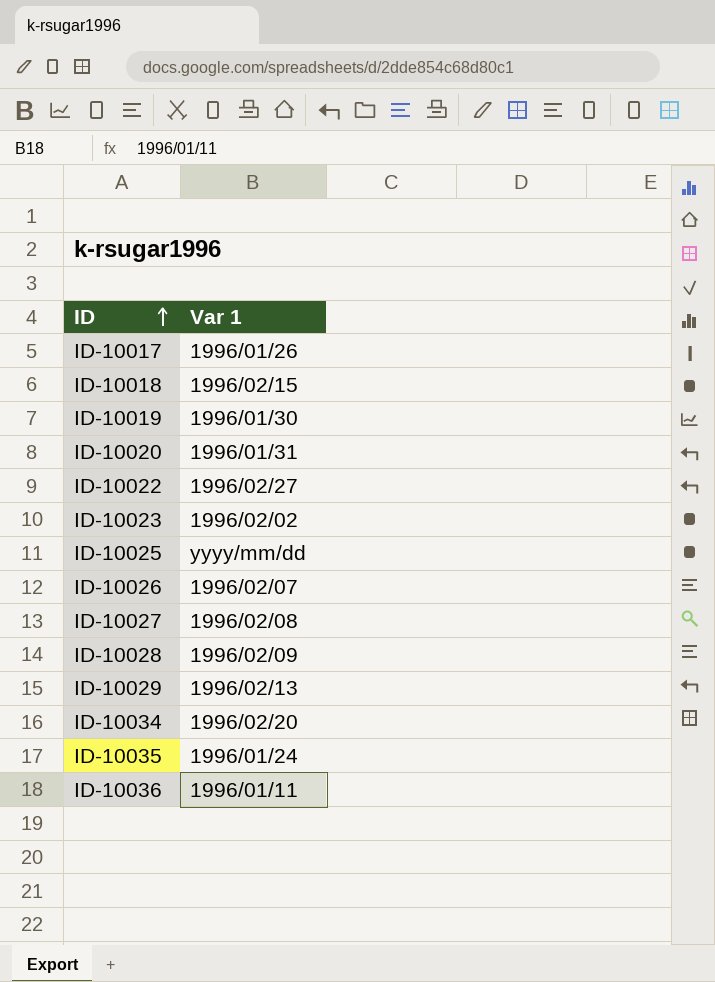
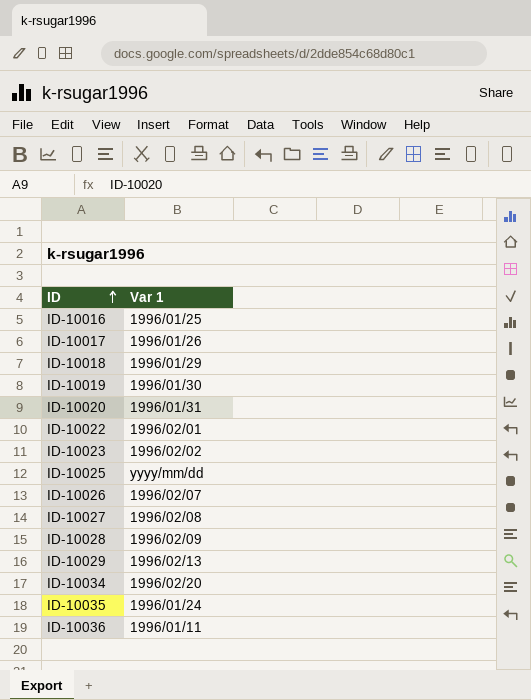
row ID-10016: none -> 1996/01/25
ID-10018 | Var 1: 1996/02/15 -> 1996/01/29
ID-10022 | Var 1: 1996/02/27 -> 1996/02/01

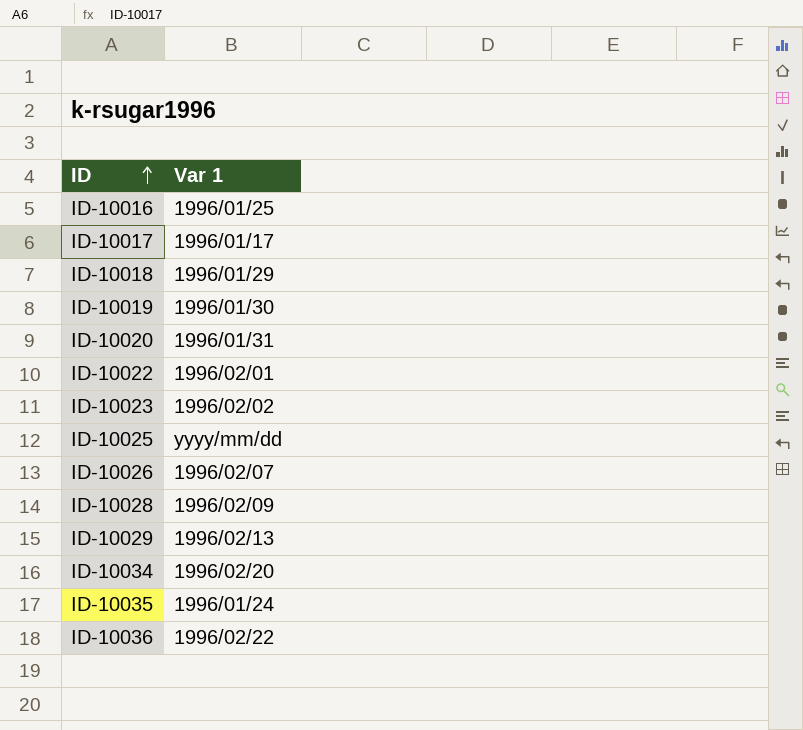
row ID-10027: 1996/02/08 -> none
ID-10017 | Var 1: 1996/01/26 -> 1996/01/17
ID-10036 | Var 1: 1996/01/11 -> 1996/02/22

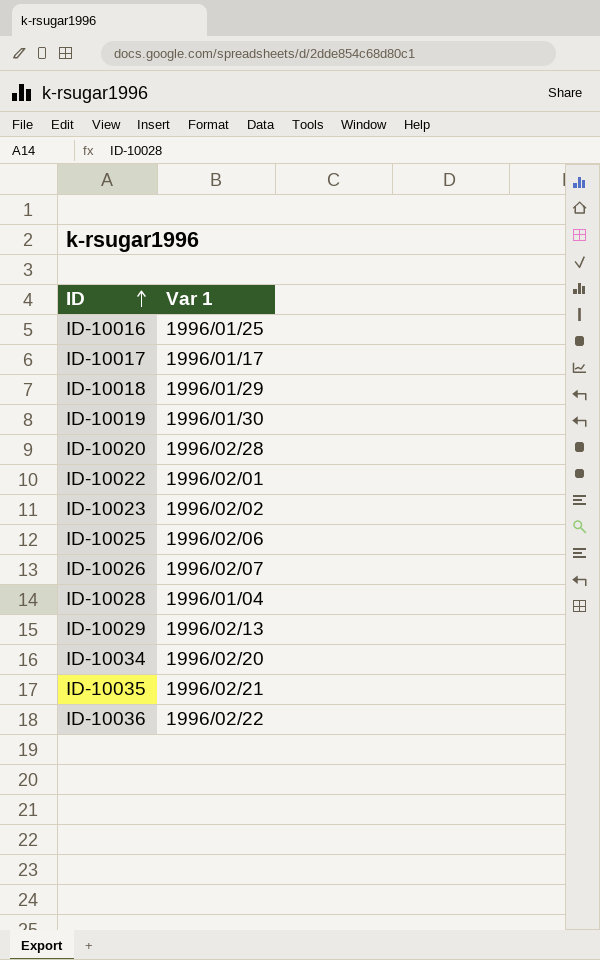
ID-10020 | Var 1: 1996/01/31 -> 1996/02/28
ID-10025 | Var 1: yyyy/mm/dd -> 1996/02/06
ID-10028 | Var 1: 1996/02/09 -> 1996/01/04
ID-10035 | Var 1: 1996/01/24 -> 1996/02/21

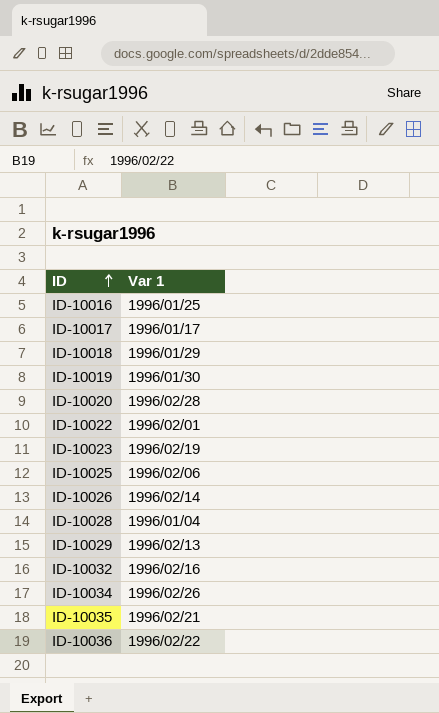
ID-10023 | Var 1: 1996/02/02 -> 1996/02/19
ID-10026 | Var 1: 1996/02/07 -> 1996/02/14
row ID-10032: none -> 1996/02/16
ID-10034 | Var 1: 1996/02/20 -> 1996/02/26

